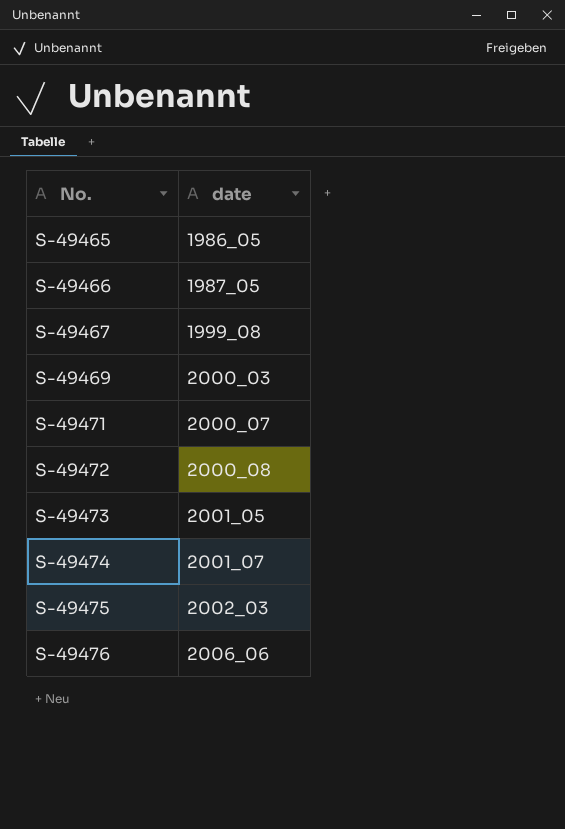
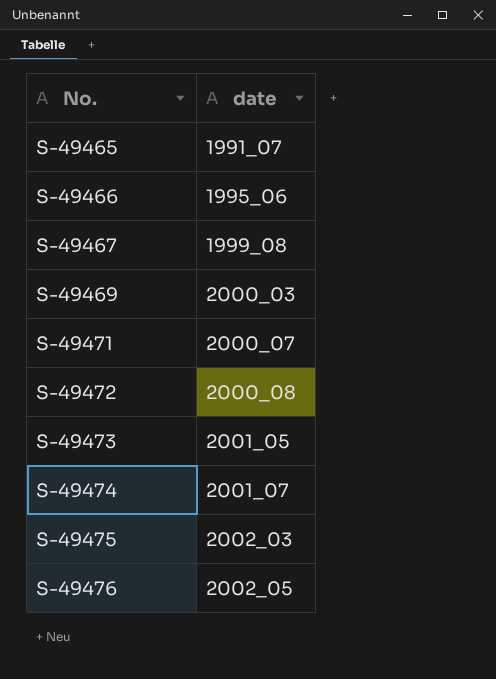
S-49465 | date: 1986_05 -> 1991_07
S-49466 | date: 1987_05 -> 1995_06
S-49476 | date: 2006_06 -> 2002_05

